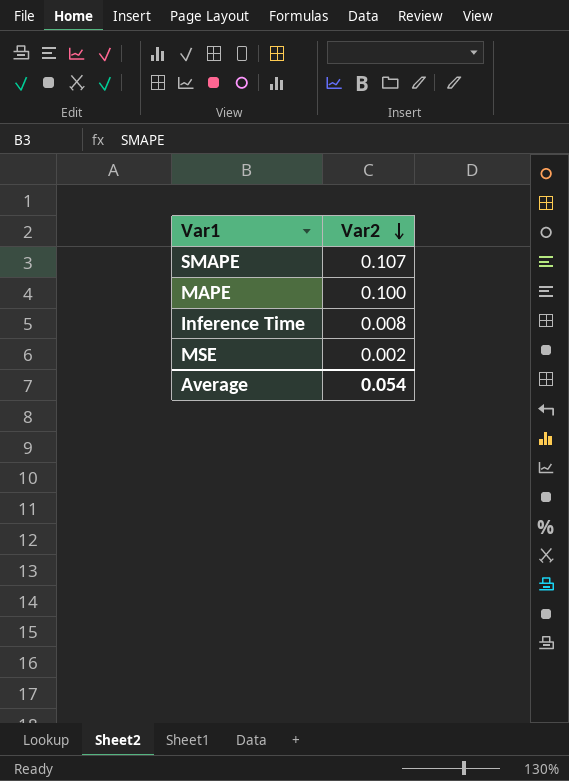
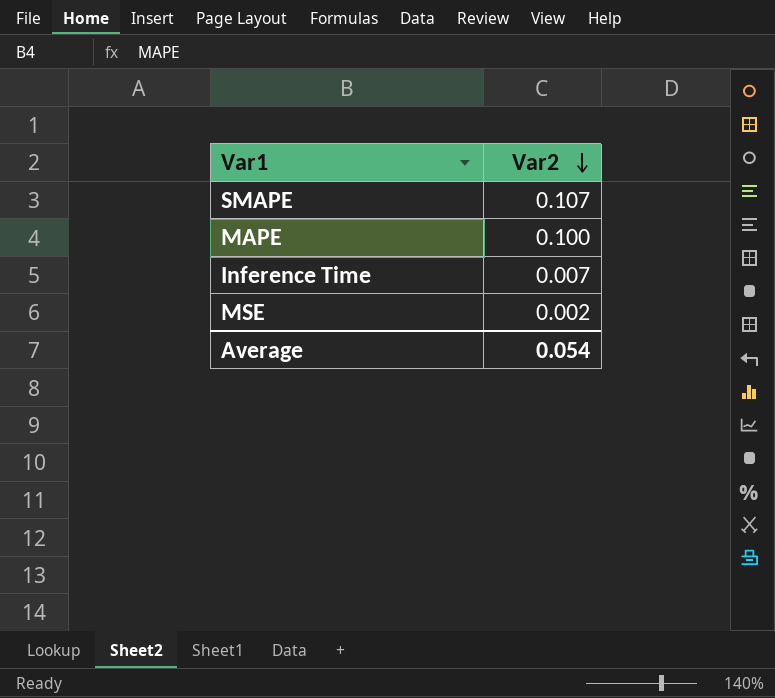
Inference Time | Var2: 0.008 -> 0.007

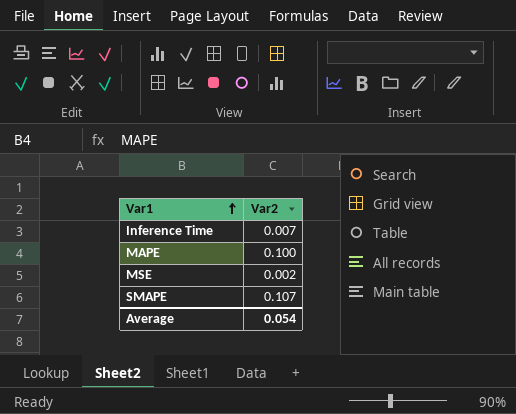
row order: Var2 descending -> Var1 ascending

